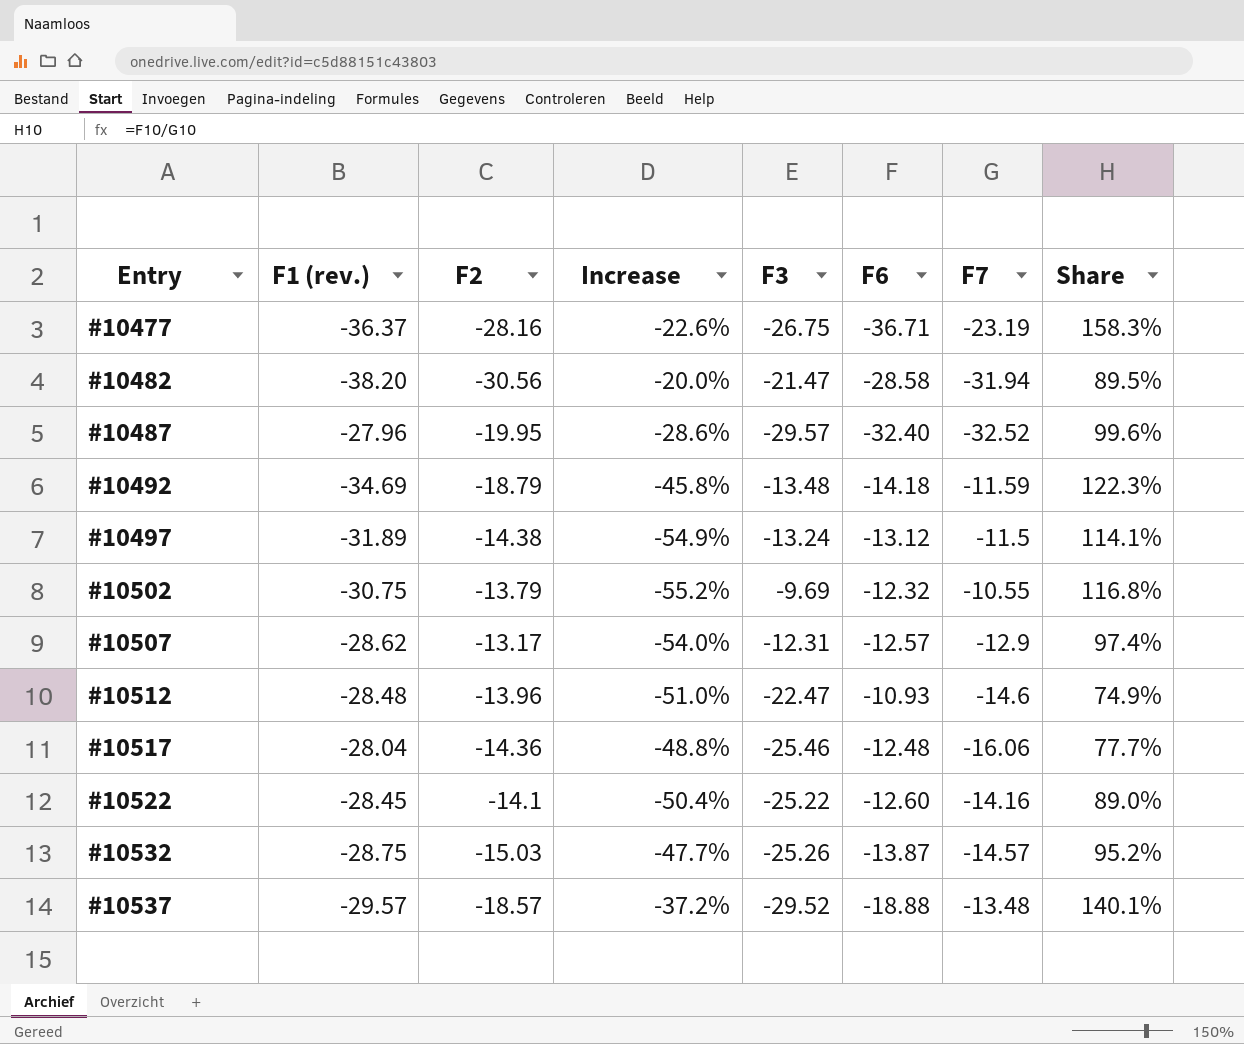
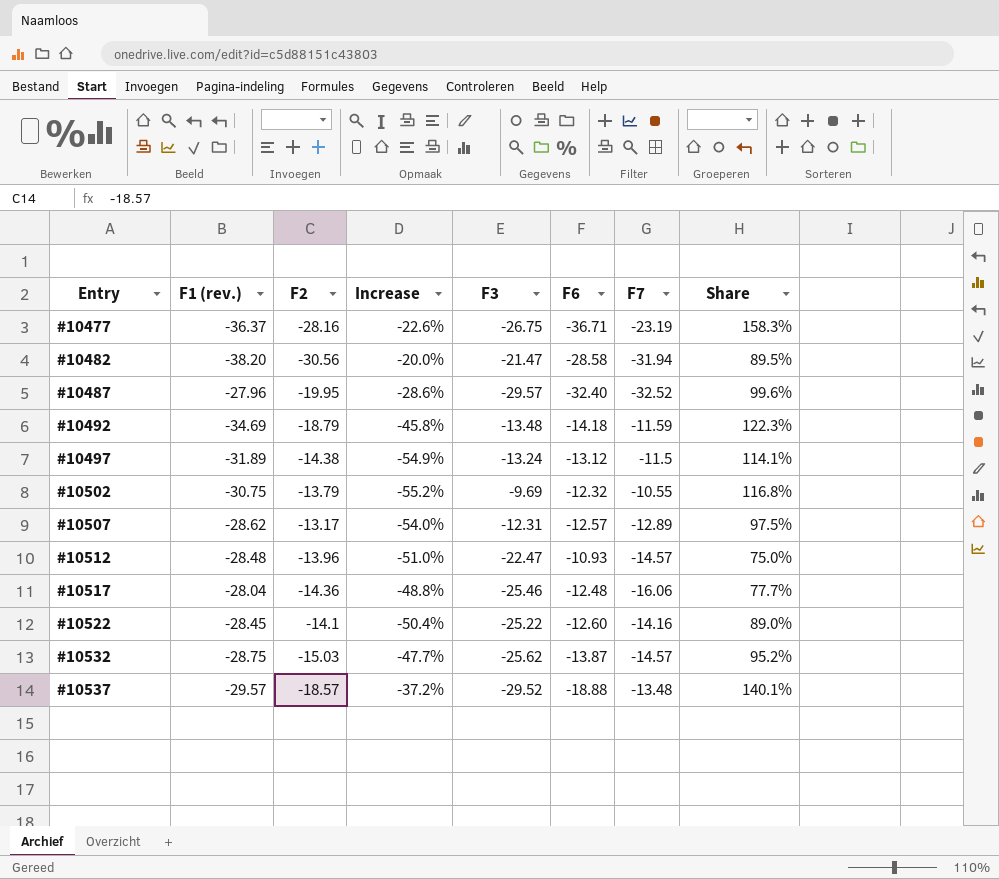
#10507 | F7: -12.9 -> -12.89
#10507 | Share: 97.4% -> 97.5%
#10512 | F7: -14.6 -> -14.57
#10512 | Share: 74.9% -> 75.0%
#10532 | F3: -25.26 -> -25.62

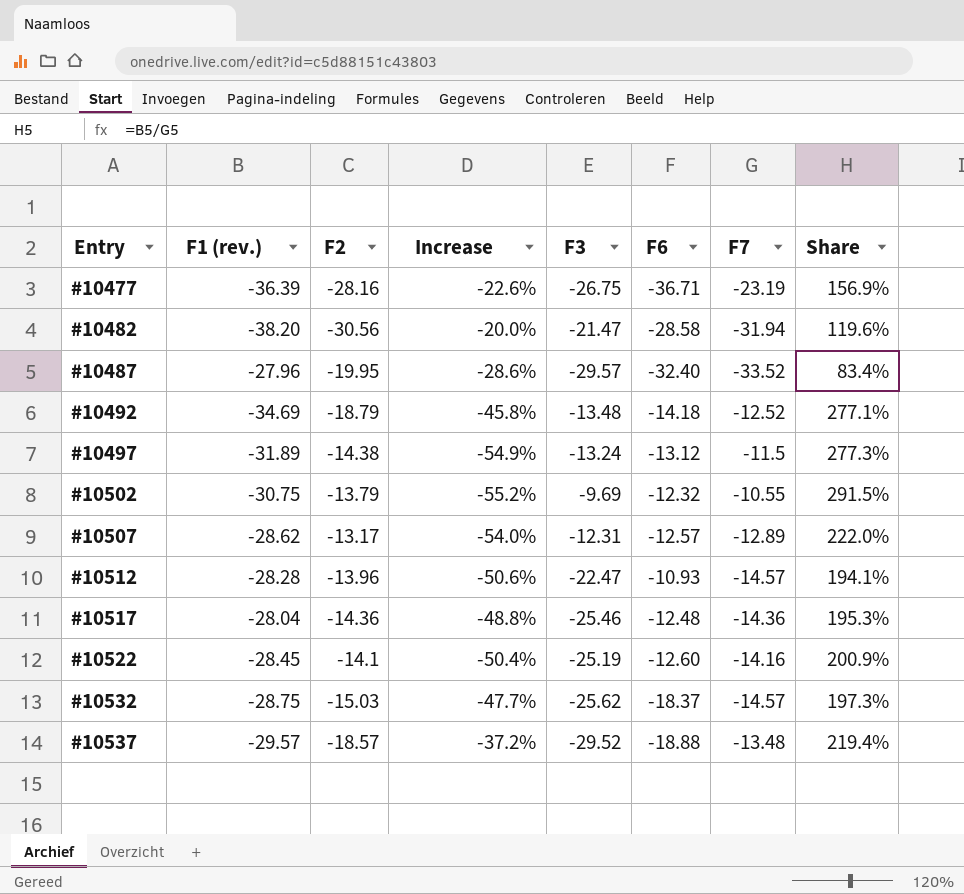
column Share | formula: [F6] / [F7] -> [F1 (rev.)] / [F7]
#10477 | F1 (rev.): -36.37 -> -36.39
#10487 | F7: -32.52 -> -33.52
#10492 | F7: -11.59 -> -12.52
#10512 | F1 (rev.): -28.48 -> -28.28
#10512 | Increase: -51.0% -> -50.6%
#10517 | F7: -16.06 -> -14.36
#10522 | F3: -25.22 -> -25.19
#10532 | F6: -13.87 -> -18.37

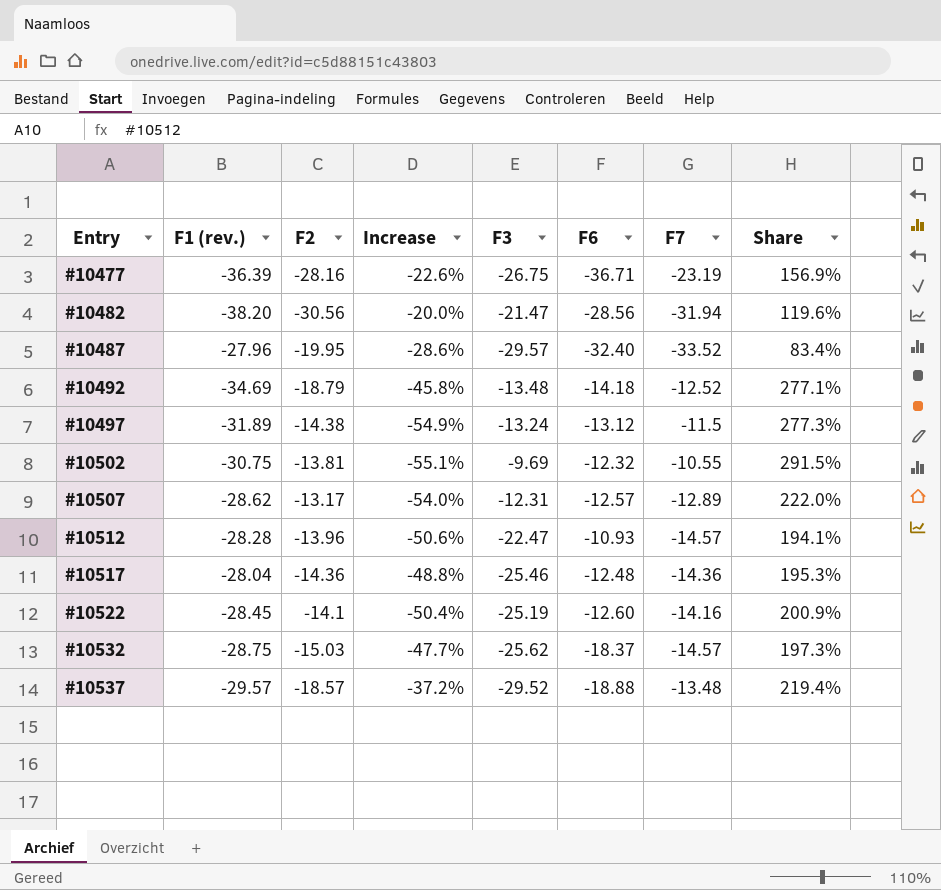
#10482 | F6: -28.58 -> -28.56
#10502 | F2: -13.79 -> -13.81
#10502 | Increase: -55.2% -> -55.1%

